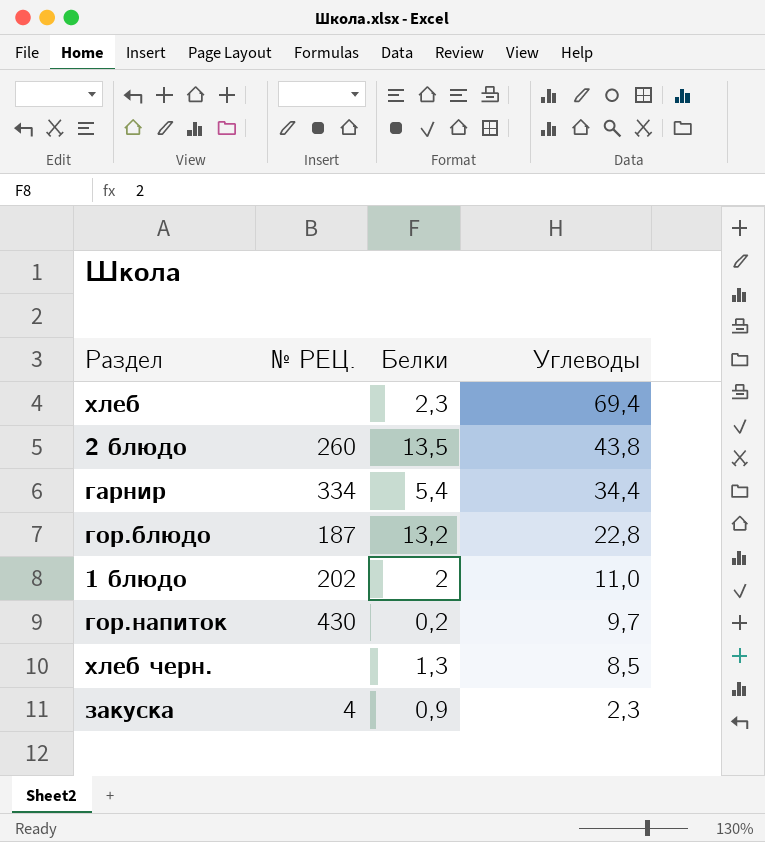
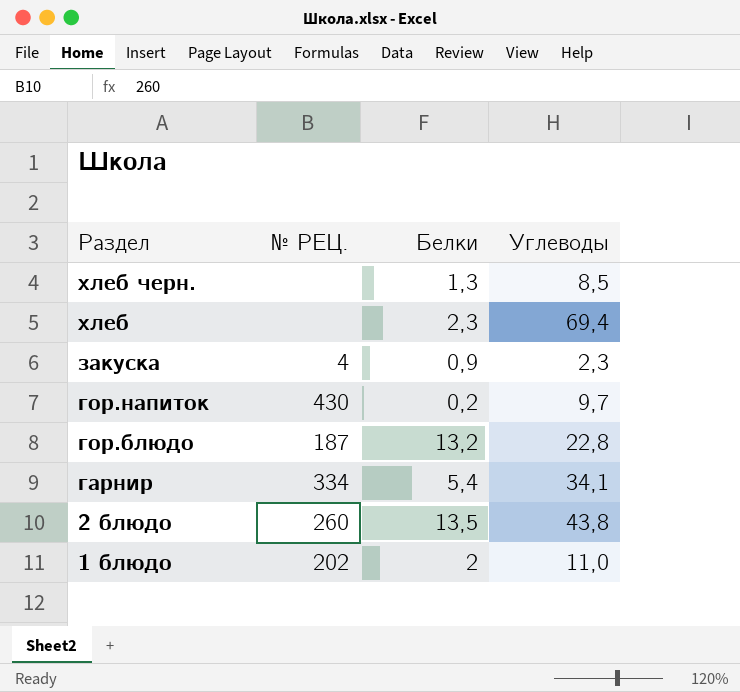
row order: Углеводы descending -> Раздел descending
гарнир | Углеводы: 34,4 -> 34,1

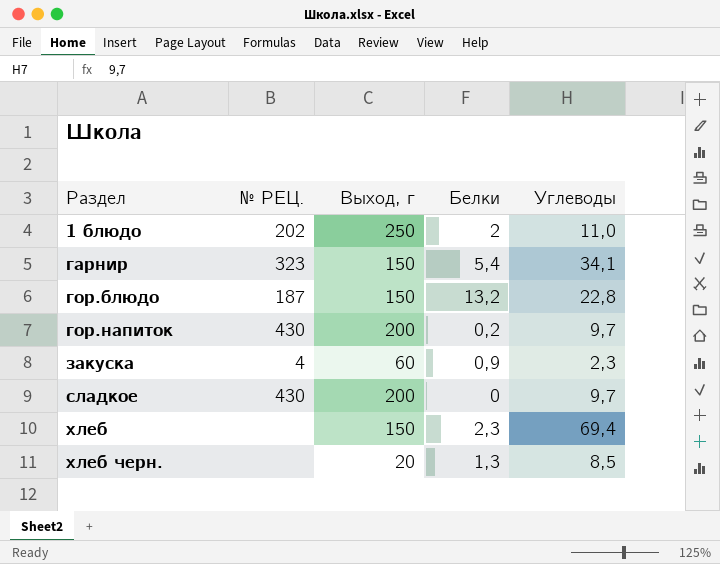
row order: Раздел descending -> Раздел ascending
column Выход, г | position: none -> 3
row 2 блюдо: 260 | 13,5 | 43,8 -> none
гарнир | № РЕЦ.: 334 -> 323
row сладкое: none -> 430 | 200 | 0 | 9,7

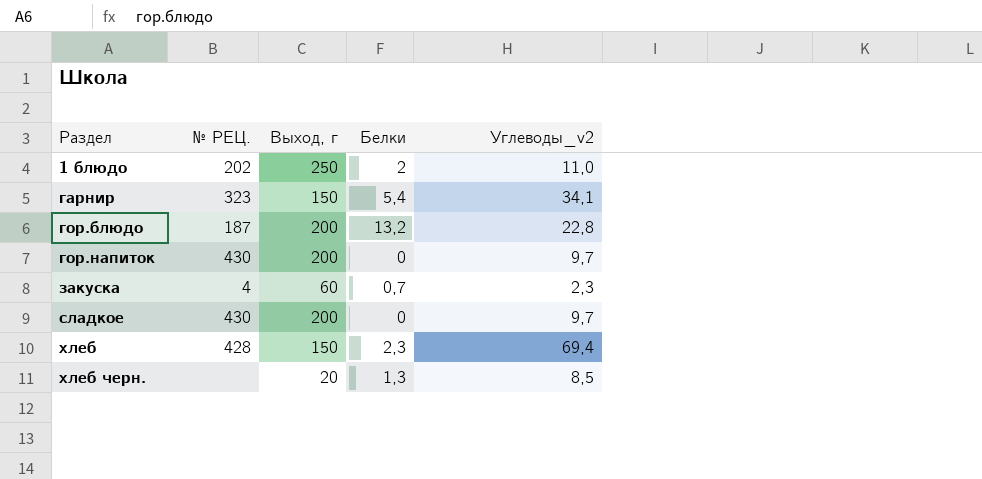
column name: Углеводы -> Углеводы_v2
гор.блюдо | Выход, г: 150 -> 200
гор.напиток | Белки: 0,2 -> 0
закуска | Белки: 0,9 -> 0,7
хлеб | № РЕЦ.: none -> 428

